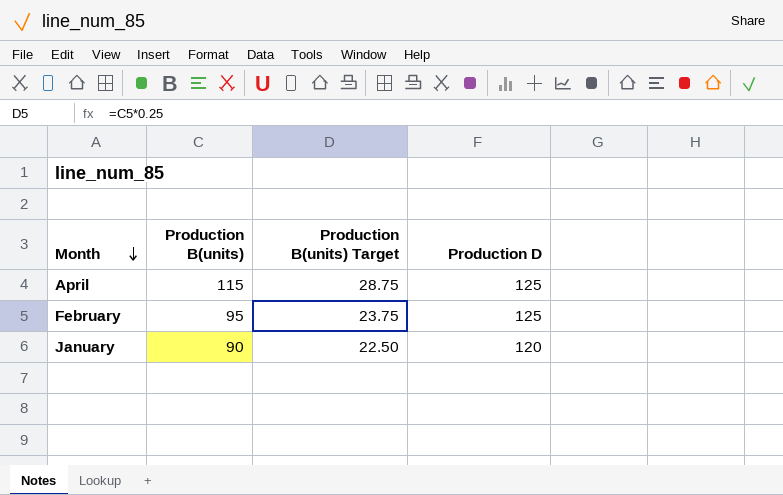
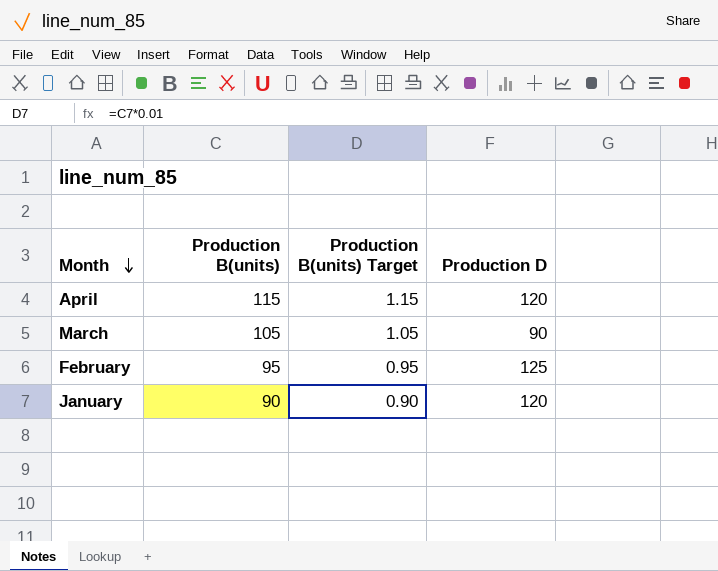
column Production B(units) Target | formula: [Production B(units)] * 0.25 -> [Production B(units)] * 0.01
April | Production D: 125 -> 120
row March: none -> 105 | 1.05 | 90

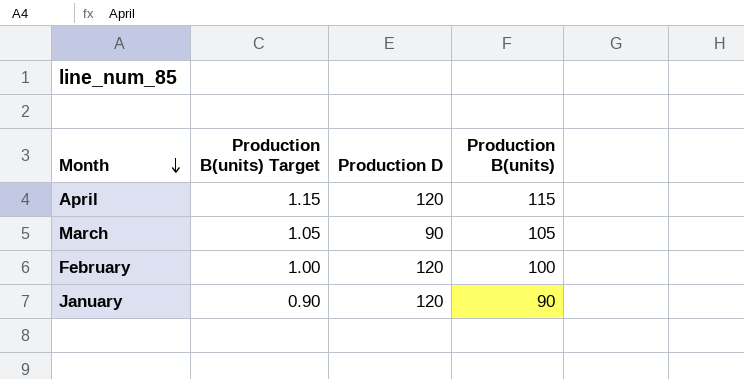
column Production B(units) | position: 2 -> 4
February | Production B(units) Target: 0.95 -> 1.00
February | Production D: 125 -> 120
February | Production B(units): 95 -> 100

